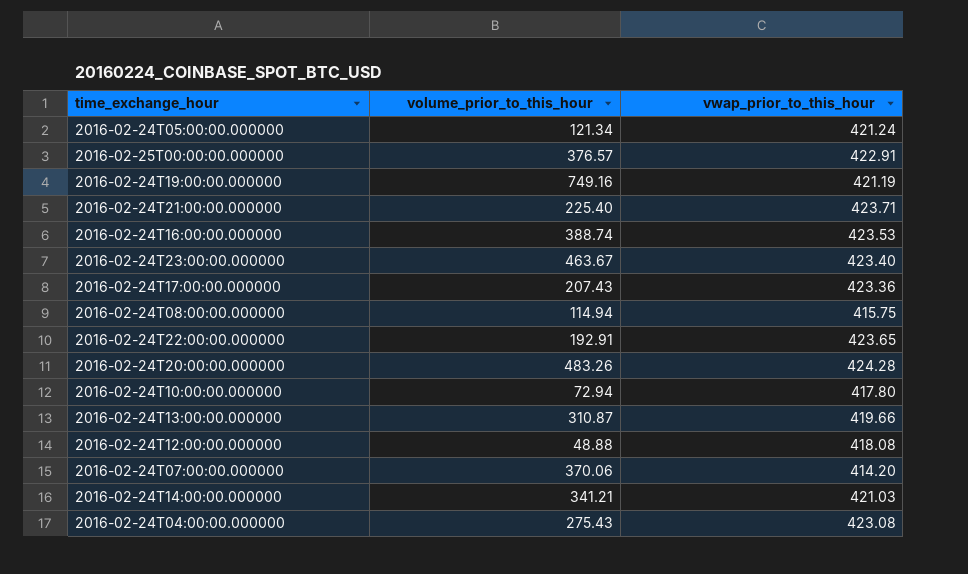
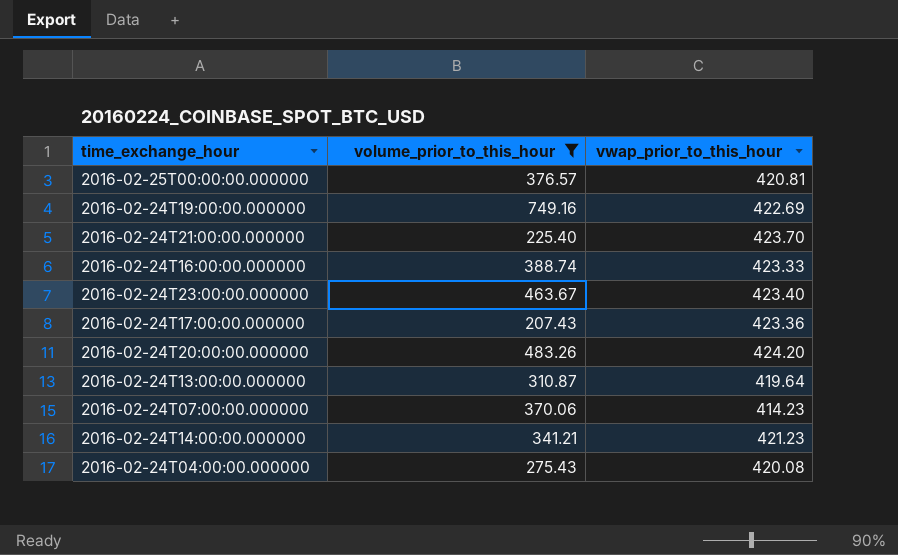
filter: none -> volume_prior_to_this_hour >= 207.43
2016-02-25T00:00:00.000000 | vwap_prior_to_this_hour: 422.91 -> 420.81
2016-02-24T19:00:00.000000 | vwap_prior_to_this_hour: 421.19 -> 422.69
2016-02-24T21:00:00.000000 | vwap_prior_to_this_hour: 423.71 -> 423.70
2016-02-24T16:00:00.000000 | vwap_prior_to_this_hour: 423.53 -> 423.33
2016-02-24T20:00:00.000000 | vwap_prior_to_this_hour: 424.28 -> 424.20
2016-02-24T13:00:00.000000 | vwap_prior_to_this_hour: 419.66 -> 419.64
2016-02-24T07:00:00.000000 | vwap_prior_to_this_hour: 414.20 -> 414.23
2016-02-24T14:00:00.000000 | vwap_prior_to_this_hour: 421.03 -> 421.23
2016-02-24T04:00:00.000000 | vwap_prior_to_this_hour: 423.08 -> 420.08

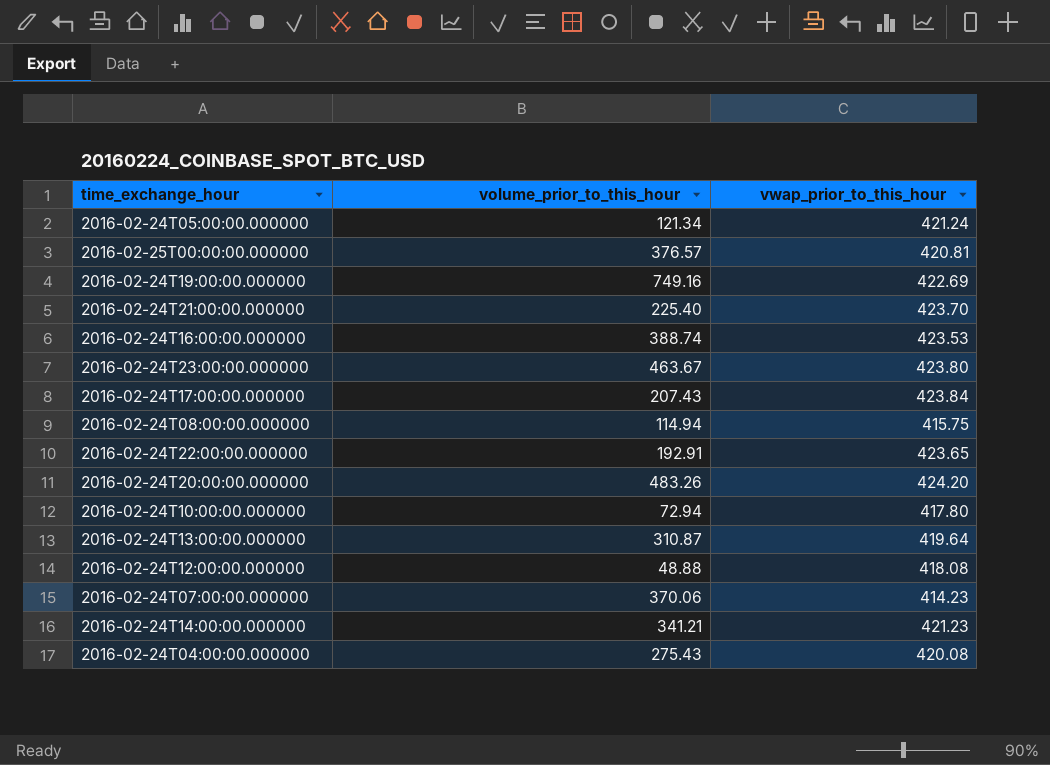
filter: volume_prior_to_this_hour >= 207.43 -> none
2016-02-24T16:00:00.000000 | vwap_prior_to_this_hour: 423.33 -> 423.53
2016-02-24T23:00:00.000000 | vwap_prior_to_this_hour: 423.40 -> 423.80
2016-02-24T17:00:00.000000 | vwap_prior_to_this_hour: 423.36 -> 423.84

